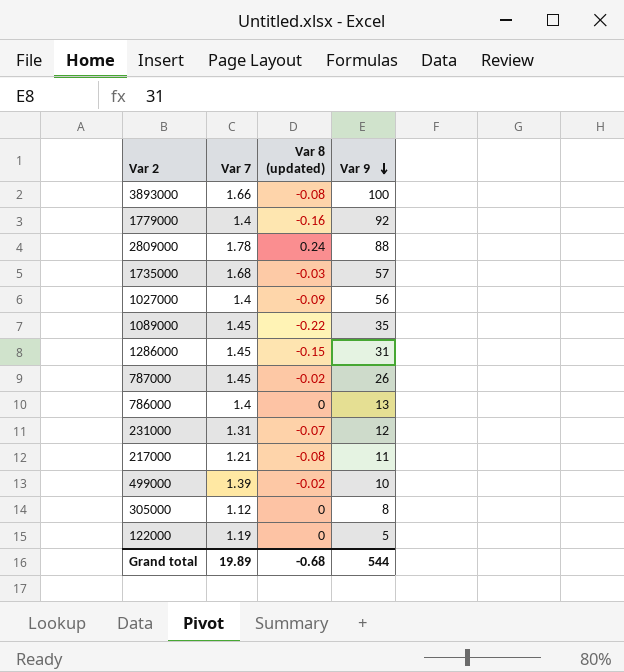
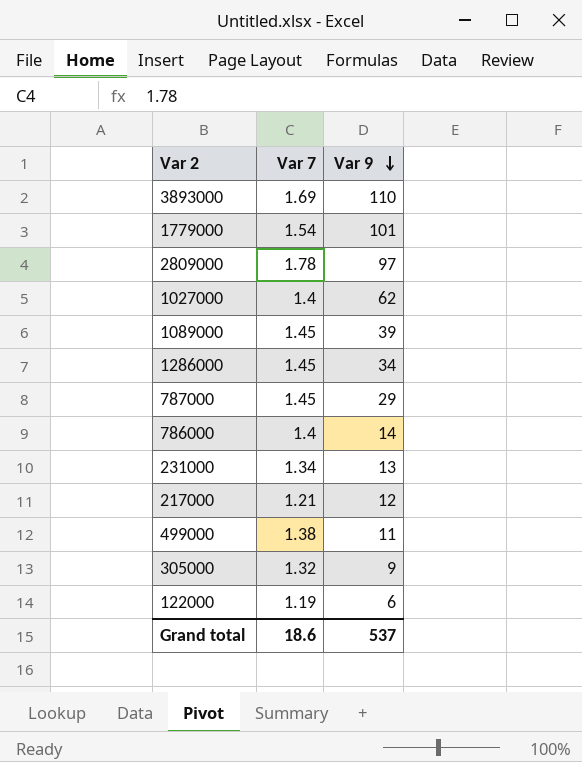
column Var 8 (updated) | position: 3 -> none
row 1735000: 1.68 | -0.03 | 57 -> none
3893000 | Var 7: 1.66 -> 1.69
3893000 | Var 9: 100 -> 110
1779000 | Var 7: 1.4 -> 1.54
1779000 | Var 9: 92 -> 101
2809000 | Var 9: 88 -> 97
1027000 | Var 9: 56 -> 62
1089000 | Var 9: 35 -> 39
1286000 | Var 9: 31 -> 34
787000 | Var 9: 26 -> 29
786000 | Var 9: 13 -> 14
231000 | Var 7: 1.31 -> 1.34
231000 | Var 9: 12 -> 13
217000 | Var 9: 11 -> 12
499000 | Var 7: 1.39 -> 1.38
499000 | Var 9: 10 -> 11
305000 | Var 7: 1.12 -> 1.32
305000 | Var 9: 8 -> 9
122000 | Var 9: 5 -> 6
Grand total | Var 7: 19.89 -> 18.6
Grand total | Var 9: 544 -> 537

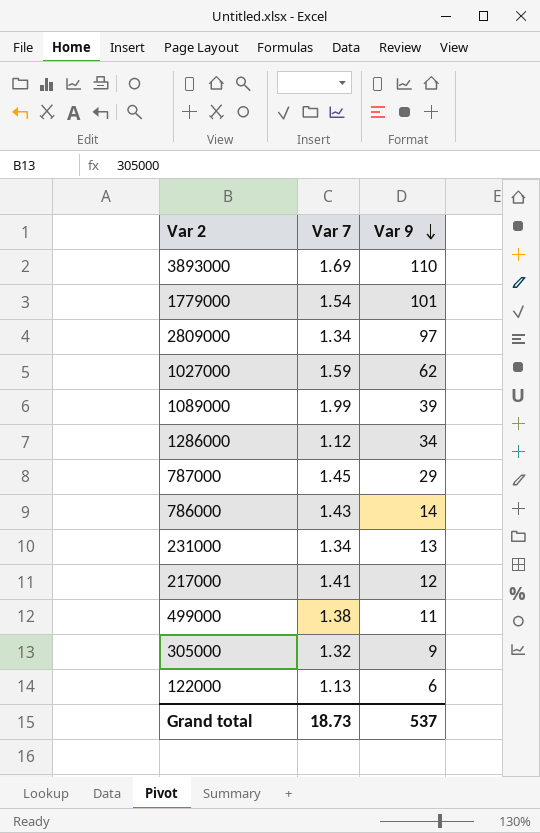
2809000 | Var 7: 1.78 -> 1.34
1027000 | Var 7: 1.4 -> 1.59
1089000 | Var 7: 1.45 -> 1.99
1286000 | Var 7: 1.45 -> 1.12
786000 | Var 7: 1.4 -> 1.43
217000 | Var 7: 1.21 -> 1.41
122000 | Var 7: 1.19 -> 1.13
Grand total | Var 7: 18.6 -> 18.73

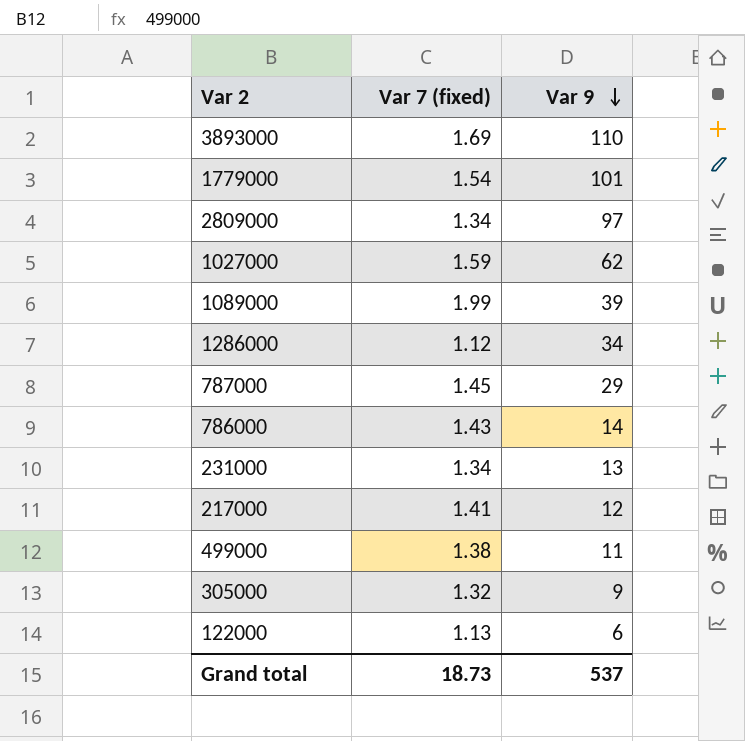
column name: Var 7 -> Var 7 (fixed)

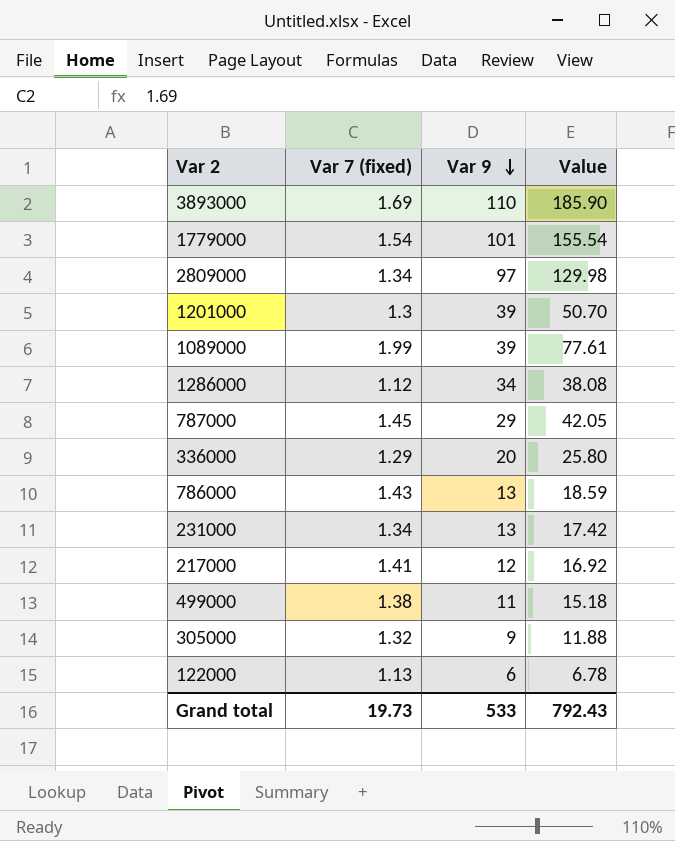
column Value | formula: none -> [Var 7 (fixed)] * [Var 9]
row 1027000: 1.59 | 62 -> none
row 1201000: none -> 1.3 | 39 | 50.70
row 336000: none -> 1.29 | 20 | 25.80
786000 | Var 9: 14 -> 13
Grand total | Var 7 (fixed): 18.73 -> 19.73
Grand total | Var 9: 537 -> 533

